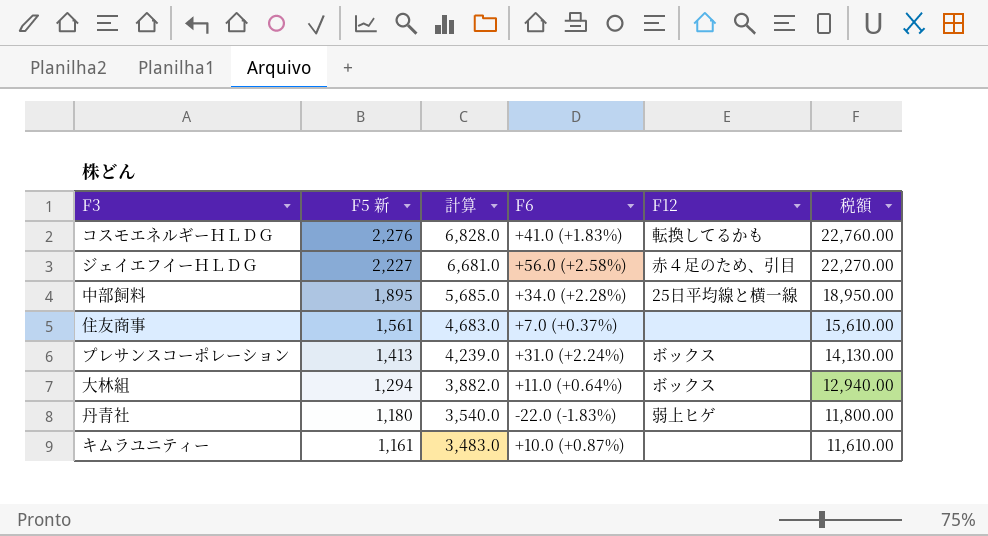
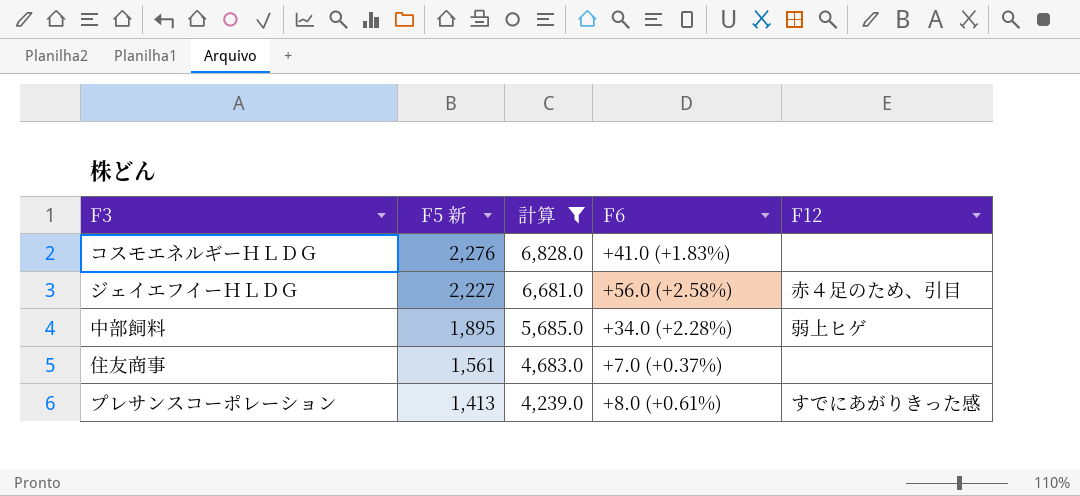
filter: none -> 計算 >= 4,239.0
column 税額 | formula: [F5 新] * 10 -> none
コスモエネルギーＨＬＤＧ | F12: 転換してるかも -> none
中部飼料 | F12: 25日平均線と横一線 -> 弱上ヒゲ
プレサンスコーポレーション | F6: +31.0 (+2.24%) -> +8.0 (+0.61%)
プレサンスコーポレーション | F12: ボックス -> すでにあがりきった感

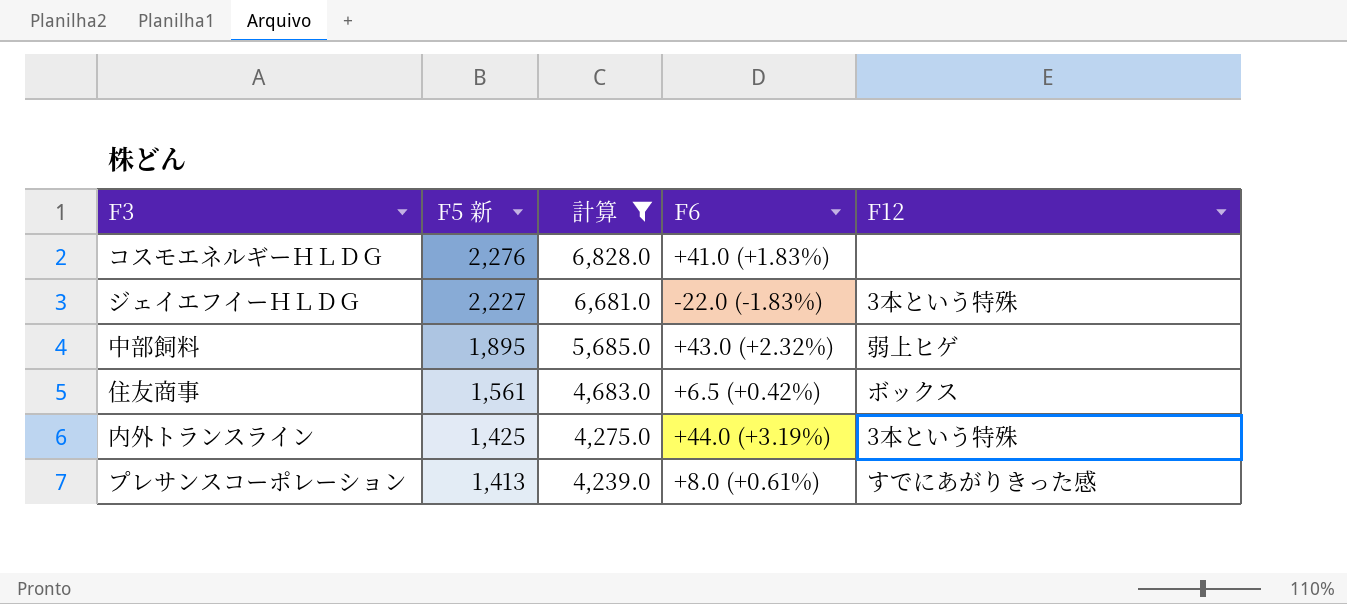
ジェイエフイーＨＬＤＧ | F6: +56.0 (+2.58%) -> -22.0 (-1.83%)
ジェイエフイーＨＬＤＧ | F12: 赤４足のため、引目 -> 3本という特殊
中部飼料 | F6: +34.0 (+2.28%) -> +43.0 (+2.32%)
住友商事 | F6: +7.0 (+0.37%) -> +6.5 (+0.42%)
住友商事 | F12: none -> ボックス
row 内外トランスライン: none -> 1,425 | 4,275.0 | +44.0 (+3.19%) | 3本という特殊

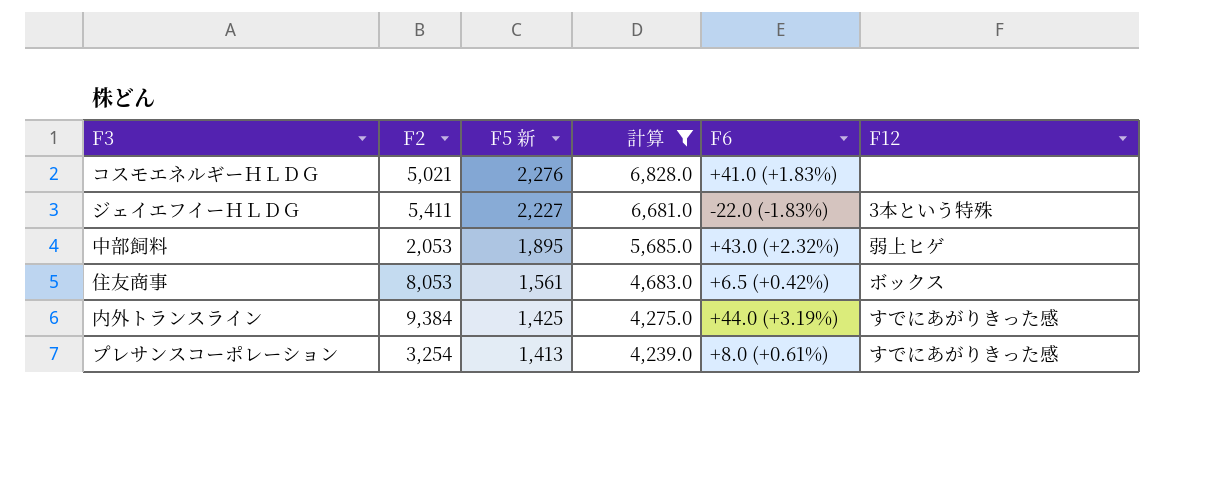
column F2 | position: none -> 2
内外トランスライン | F12: 3本という特殊 -> すでにあがりきった感

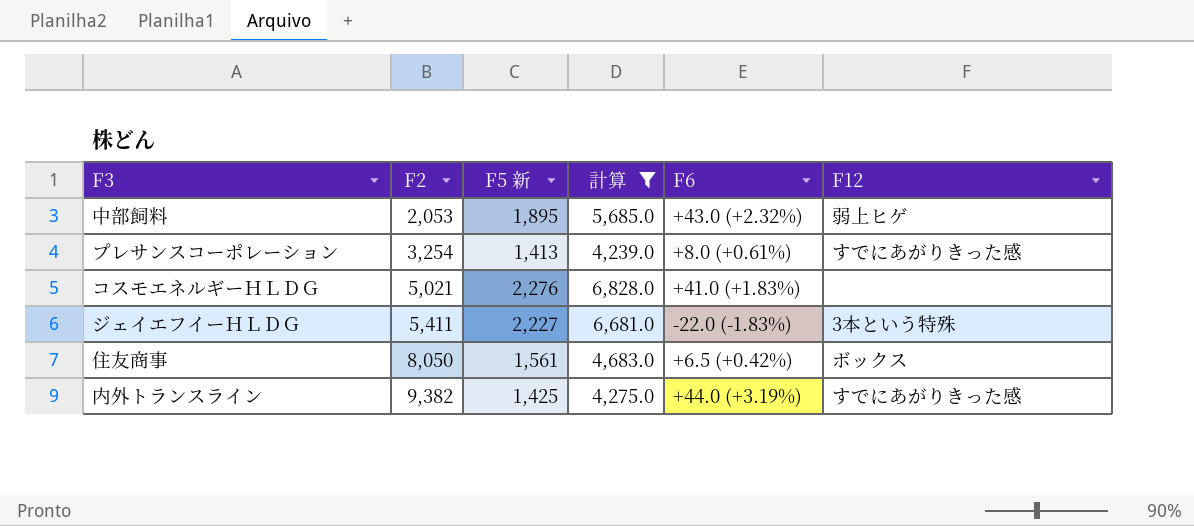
row order: F5 新 descending -> F2 ascending
住友商事 | F2: 8,053 -> 8,050
内外トランスライン | F2: 9,384 -> 9,382

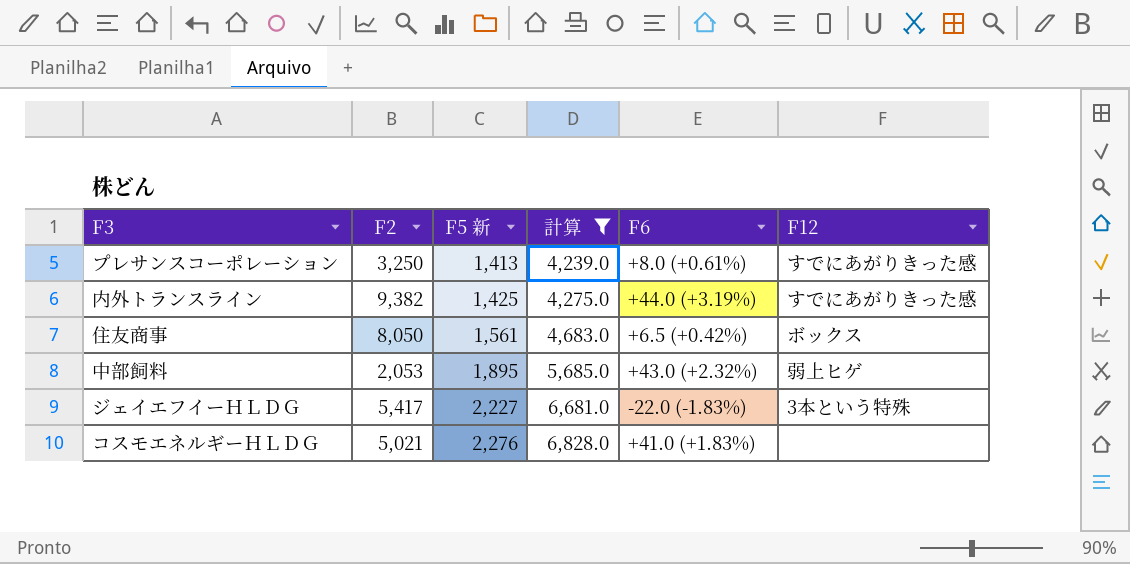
row order: F2 ascending -> F5 新 ascending
プレサンスコーポレーション | F2: 3,254 -> 3,250
ジェイエフイーＨＬＤＧ | F2: 5,411 -> 5,417

